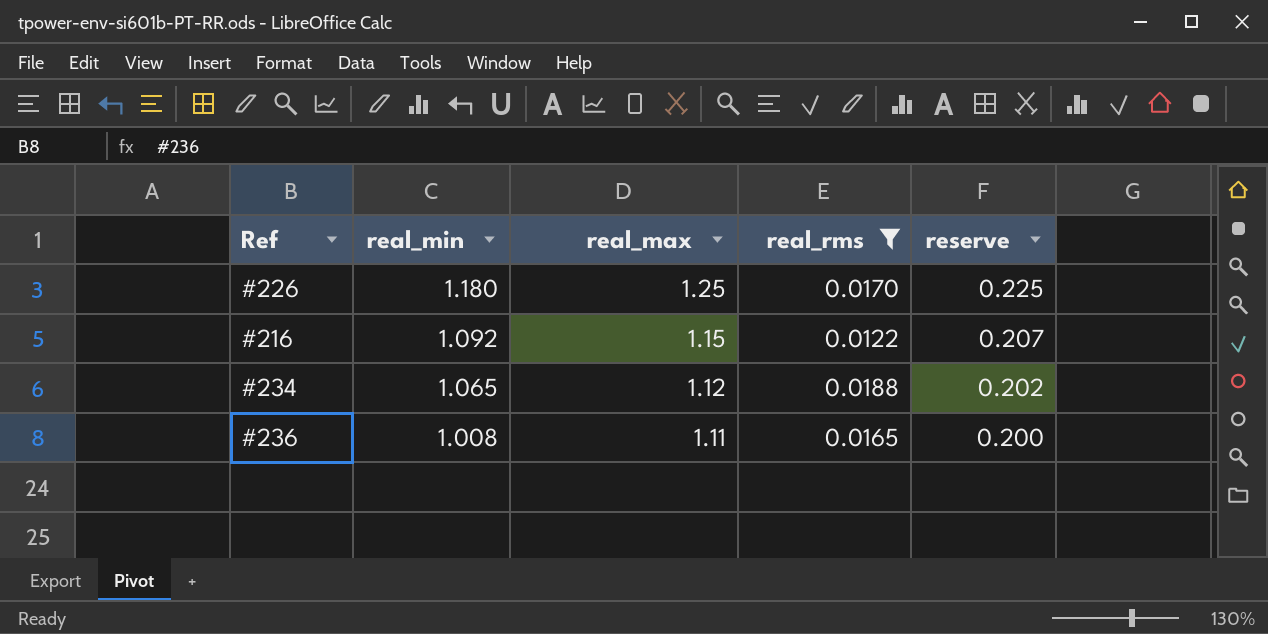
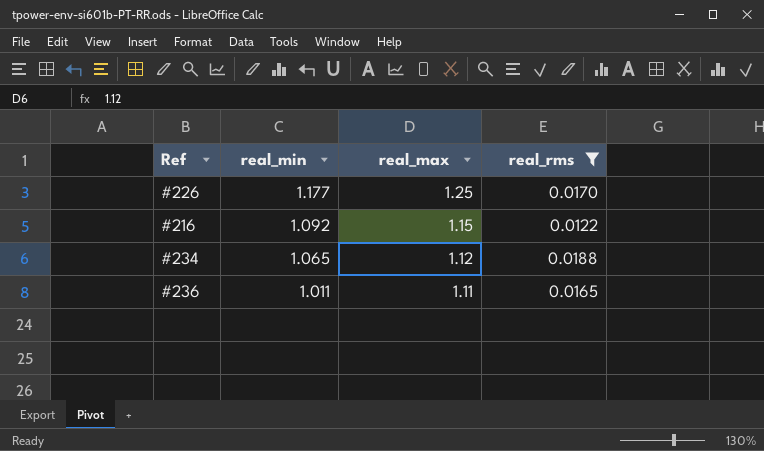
column reserve | formula: [real_max] * 0.18 -> none
#226 | real_min: 1.180 -> 1.177
#236 | real_min: 1.008 -> 1.011

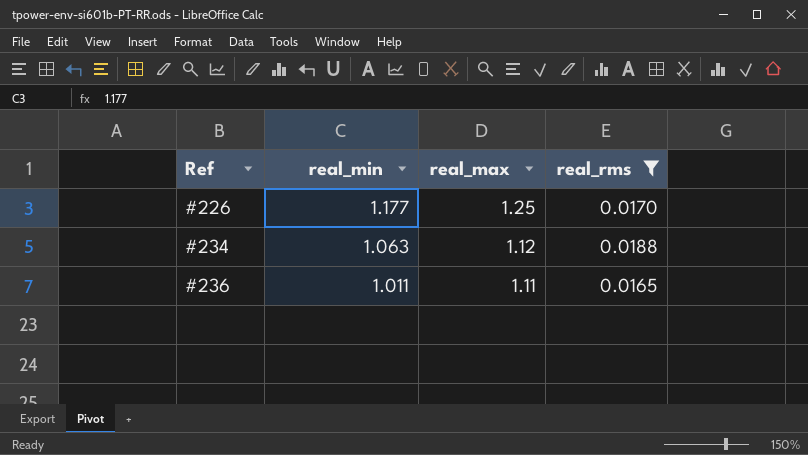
row #216: 1.092 | 1.15 | 0.0122 -> none
#234 | real_min: 1.065 -> 1.063

